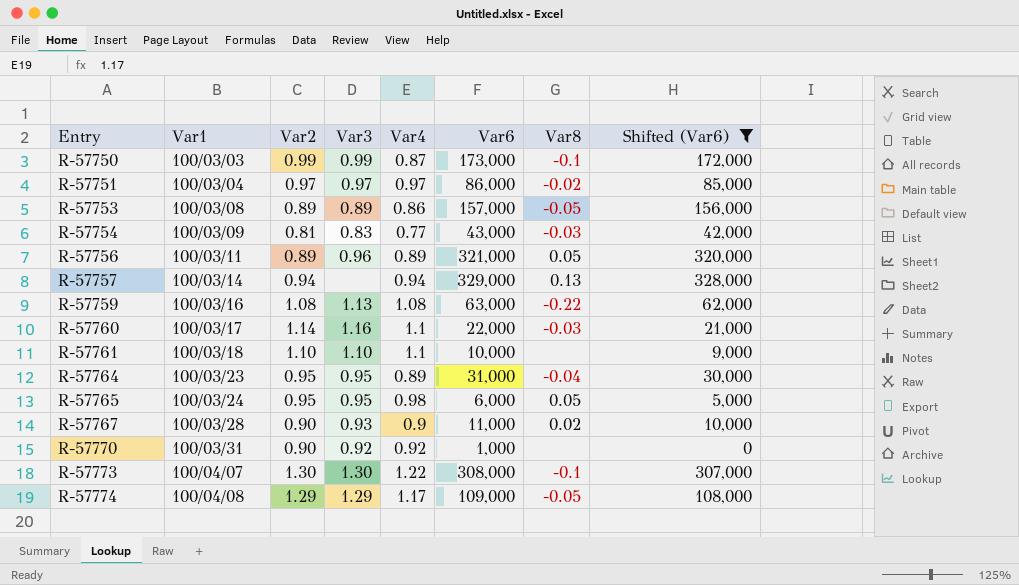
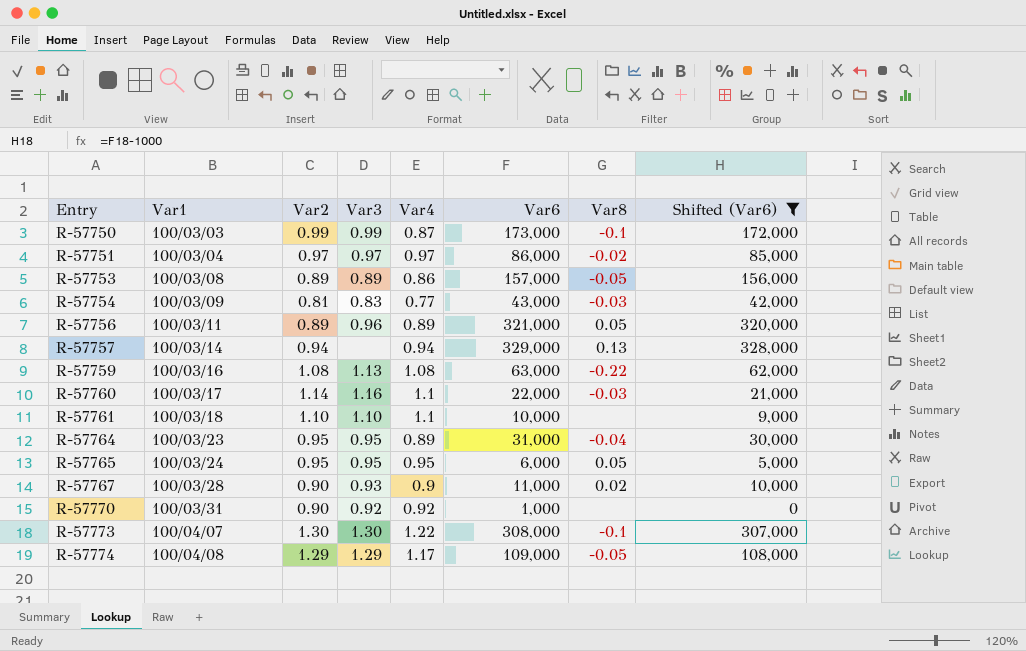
R-57765 | Var4: 0.98 -> 0.95

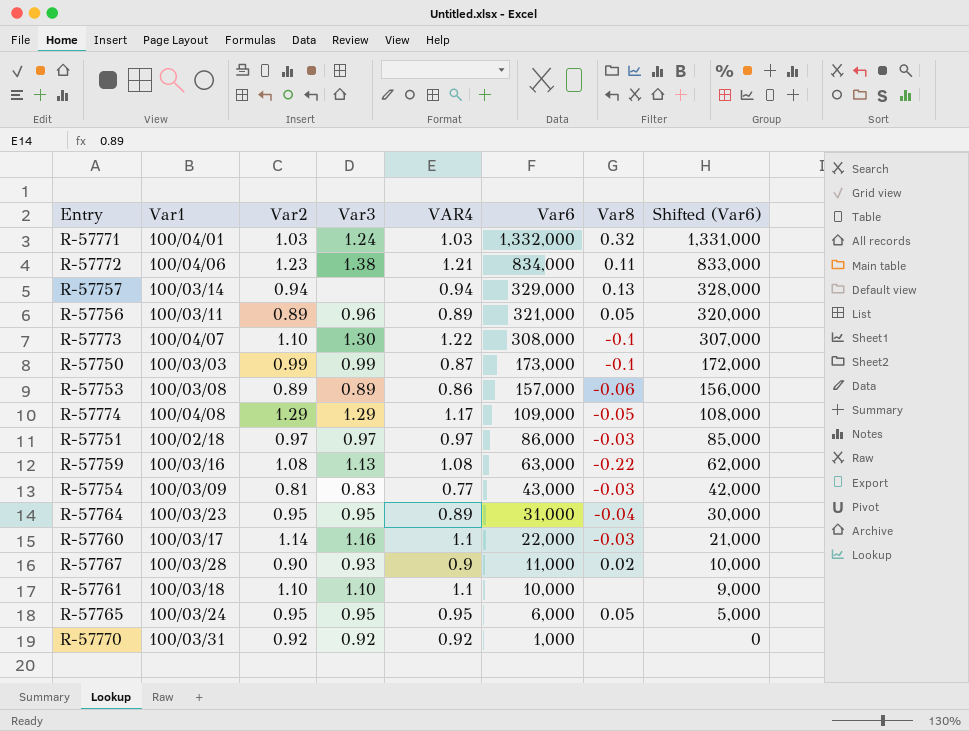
filter: Shifted (Var6) <= 328,000 -> none
row order: Entry ascending -> Var6 descending
column name: Var4 -> VAR4
R-57773 | Var2: 1.30 -> 1.10
R-57753 | Var8: -0.05 -> -0.06
R-57751 | Var1: 100/03/04 -> 100/02/18
R-57751 | Var8: -0.02 -> -0.03
R-57770 | Var2: 0.90 -> 0.92

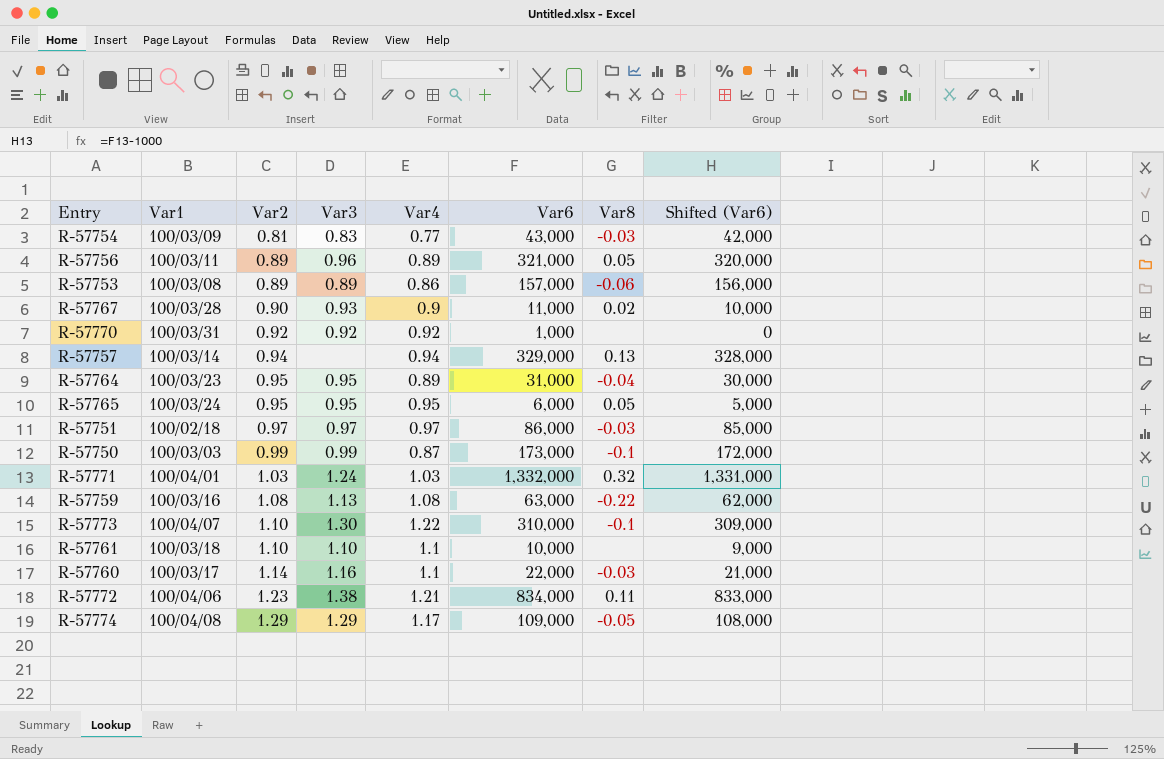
row order: Var6 descending -> Var2 ascending
column name: VAR4 -> Var4
R-57773 | Var6: 308,000 -> 310,000
R-57773 | Shifted (Var6): 307,000 -> 309,000

